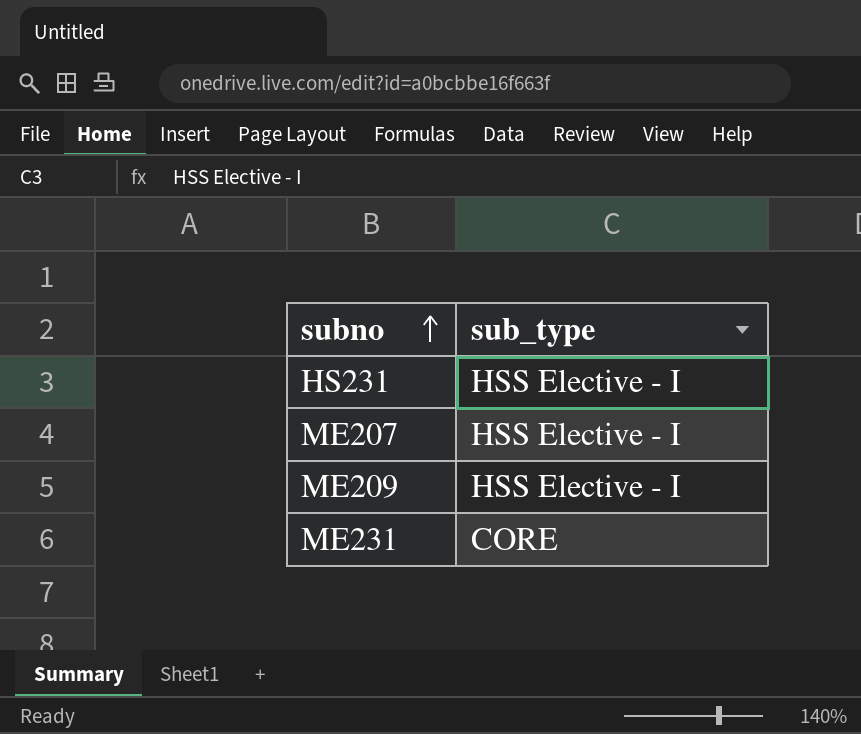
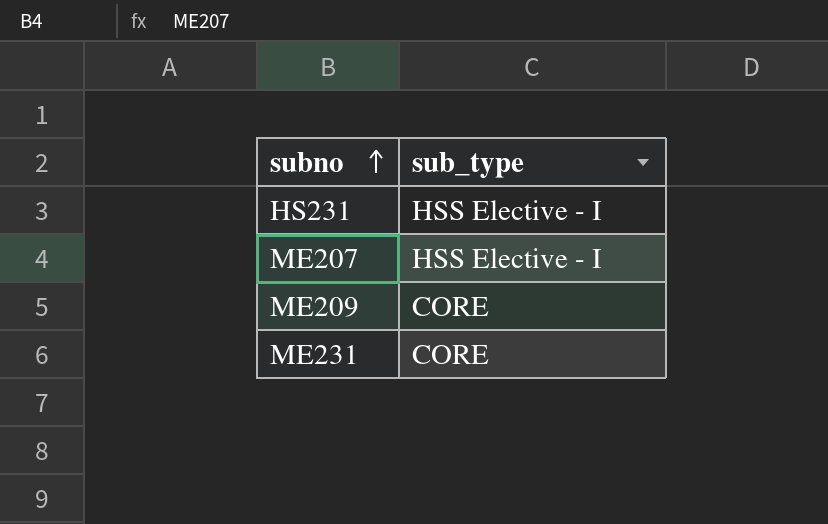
ME209 | sub_type: HSS Elective - I -> CORE

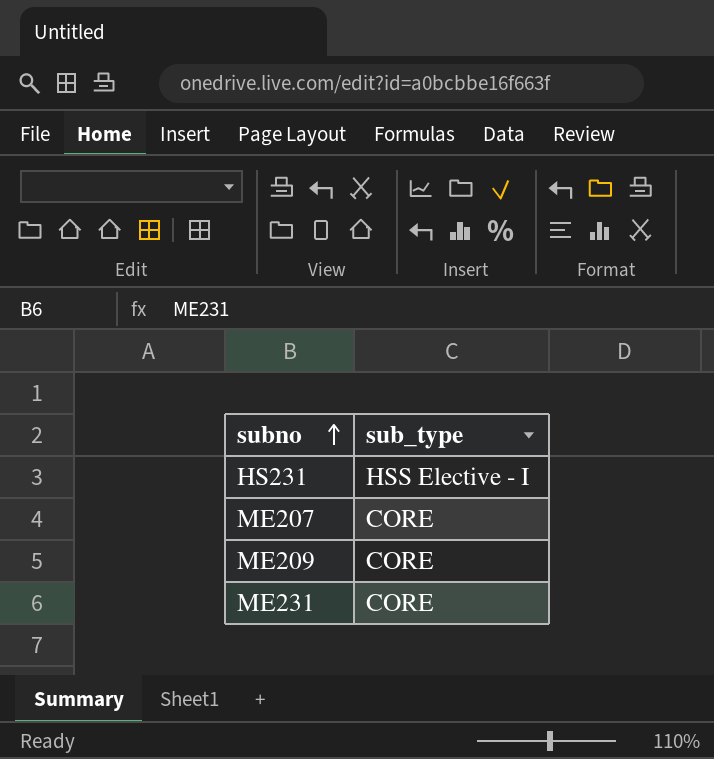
ME207 | sub_type: HSS Elective - I -> CORE

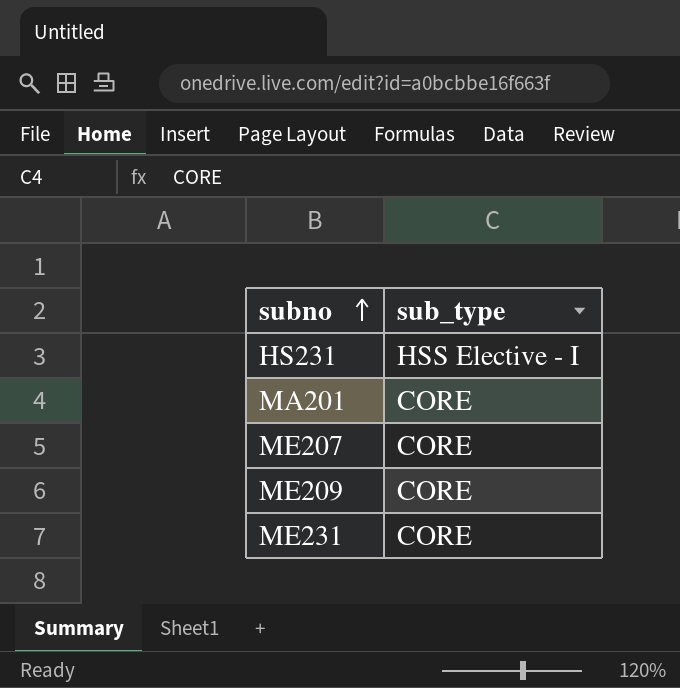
row MA201: none -> CORE

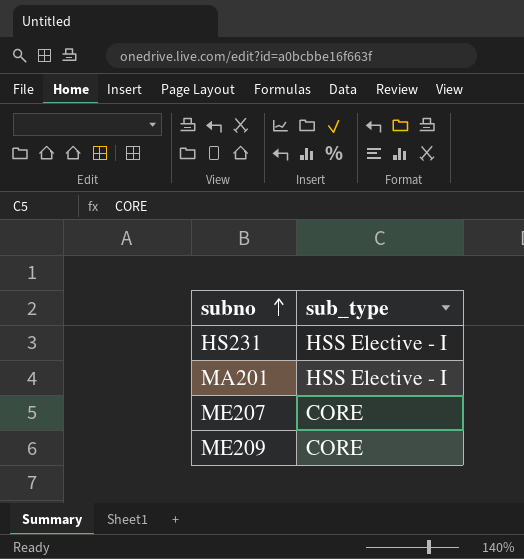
row ME231: CORE -> none
MA201 | sub_type: CORE -> HSS Elective - I

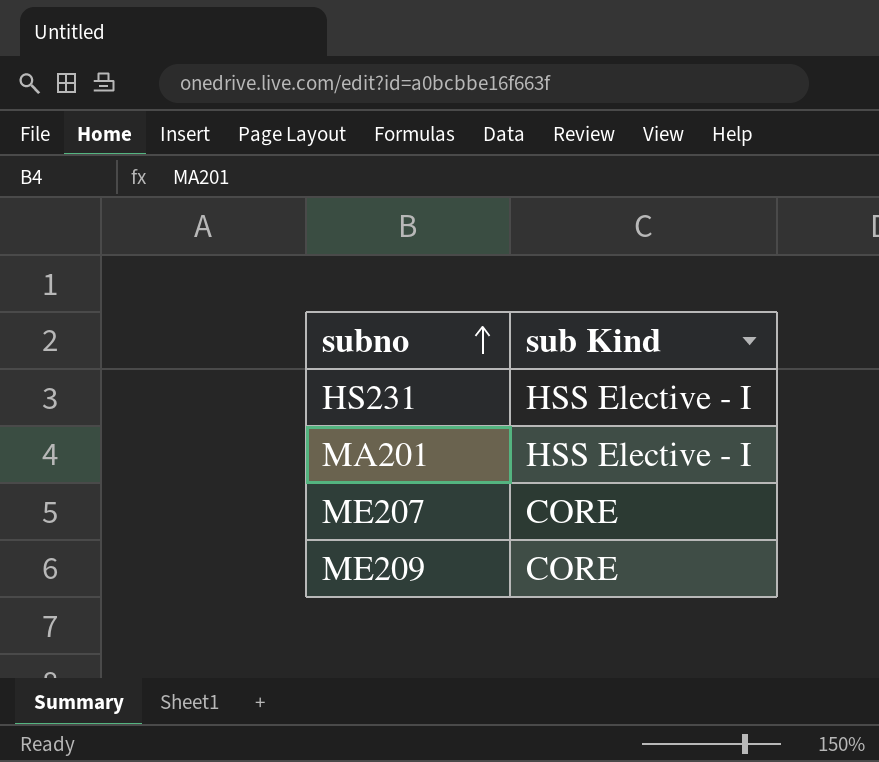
column name: sub_type -> sub Kind

